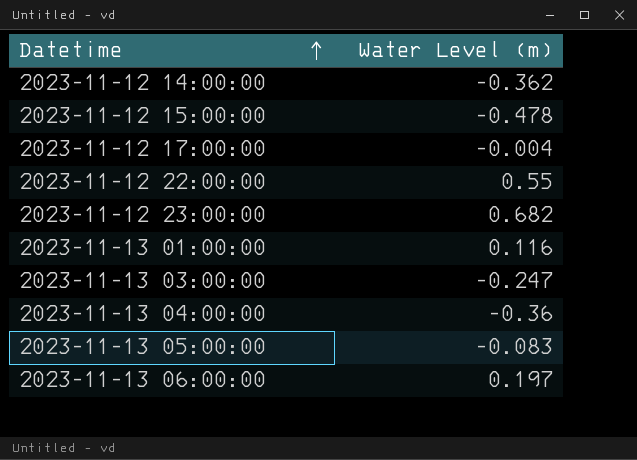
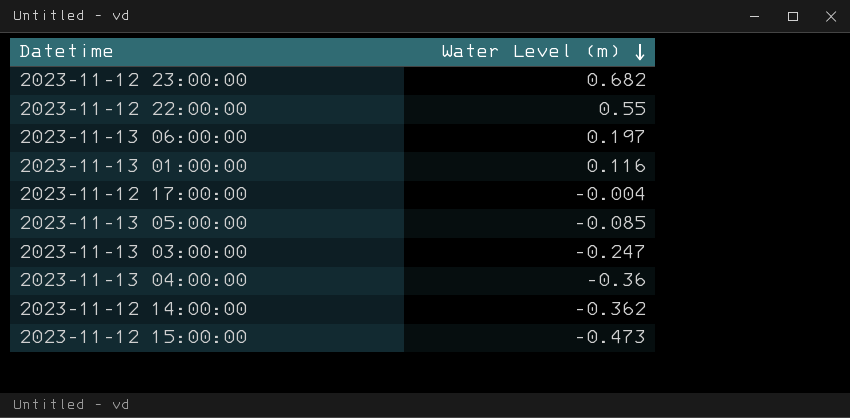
row order: Datetime ascending -> Water Level (m) descending
2023-11-13 05:00:00 | Water Level (m): -0.083 -> -0.085
2023-11-12 15:00:00 | Water Level (m): -0.478 -> -0.473

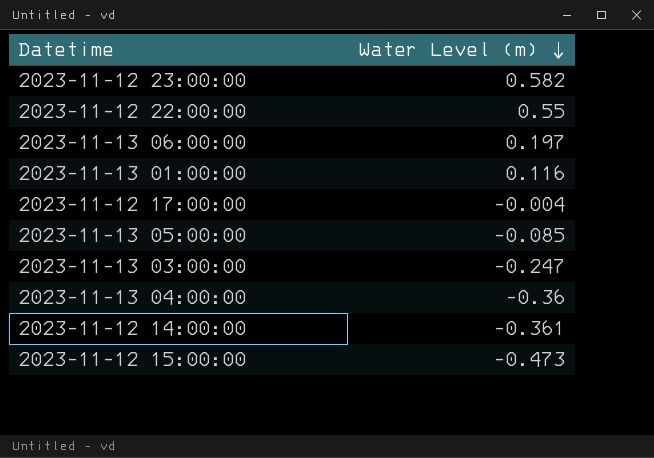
2023-11-12 23:00:00 | Water Level (m): 0.682 -> 0.582
2023-11-12 14:00:00 | Water Level (m): -0.362 -> -0.361

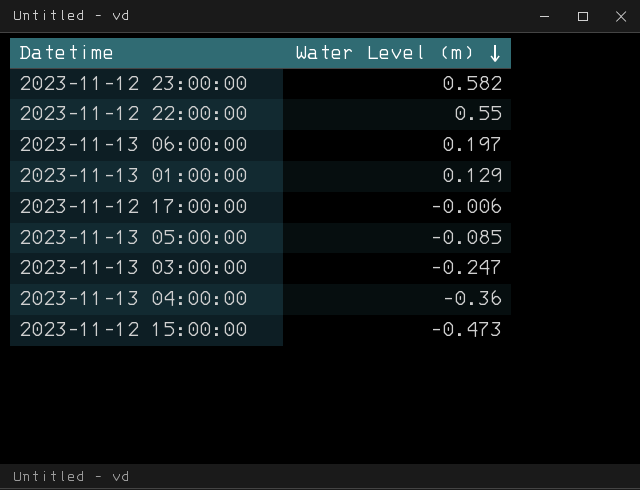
row 2023-11-12 14:00:00: -0.361 -> none
2023-11-13 01:00:00 | Water Level (m): 0.116 -> 0.129
2023-11-12 17:00:00 | Water Level (m): -0.004 -> -0.006

